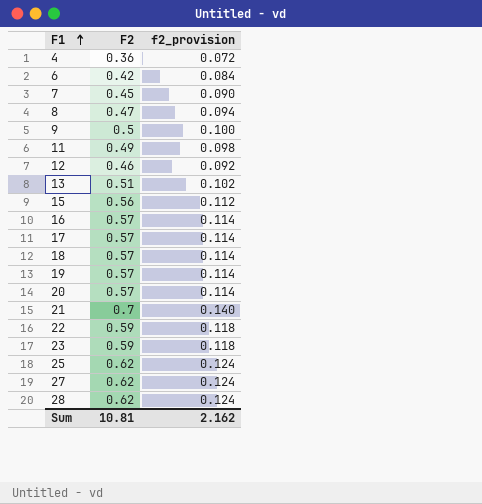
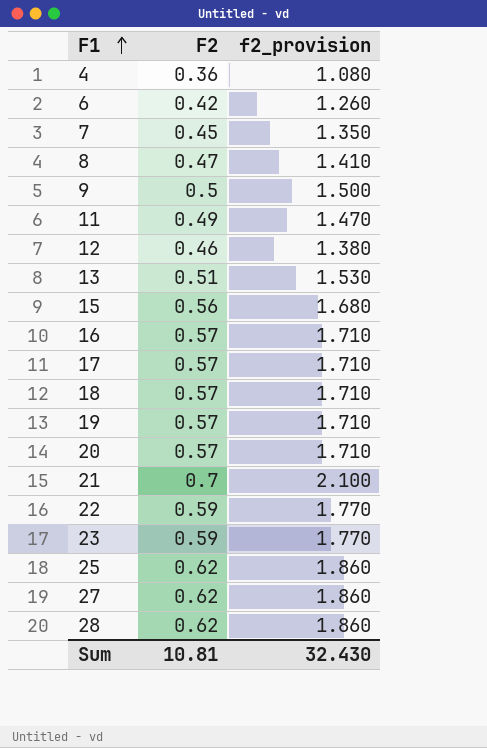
column f2_provision | formula: [F2] * 0.2 -> [F2] * 3
Sum | f2_provision: 2.162 -> 32.430

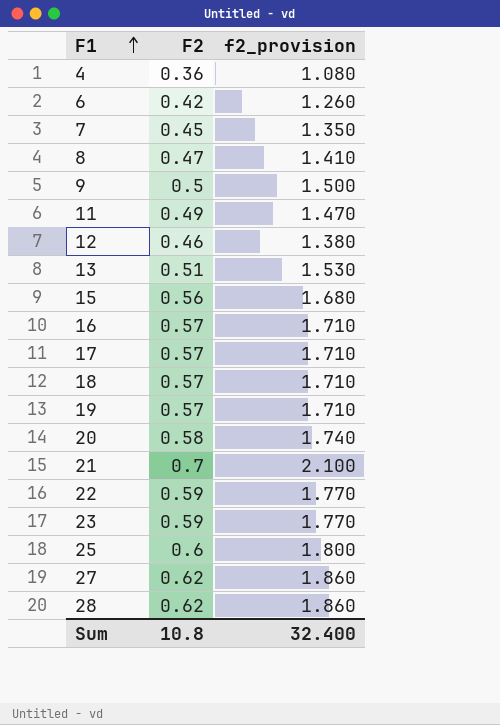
20 | F2: 0.57 -> 0.58
20 | f2_provision: 1.710 -> 1.740
25 | F2: 0.62 -> 0.6
25 | f2_provision: 1.860 -> 1.800
Sum | F2: 10.81 -> 10.8
Sum | f2_provision: 32.430 -> 32.400

